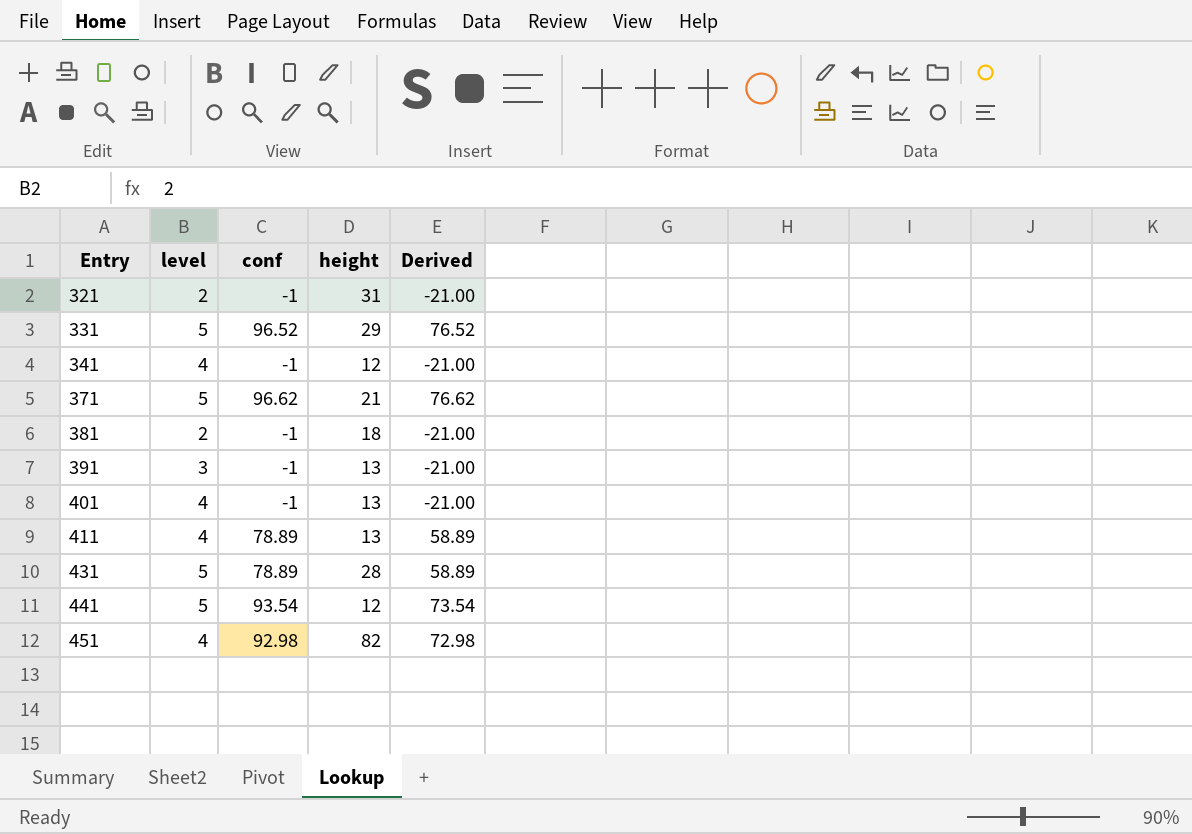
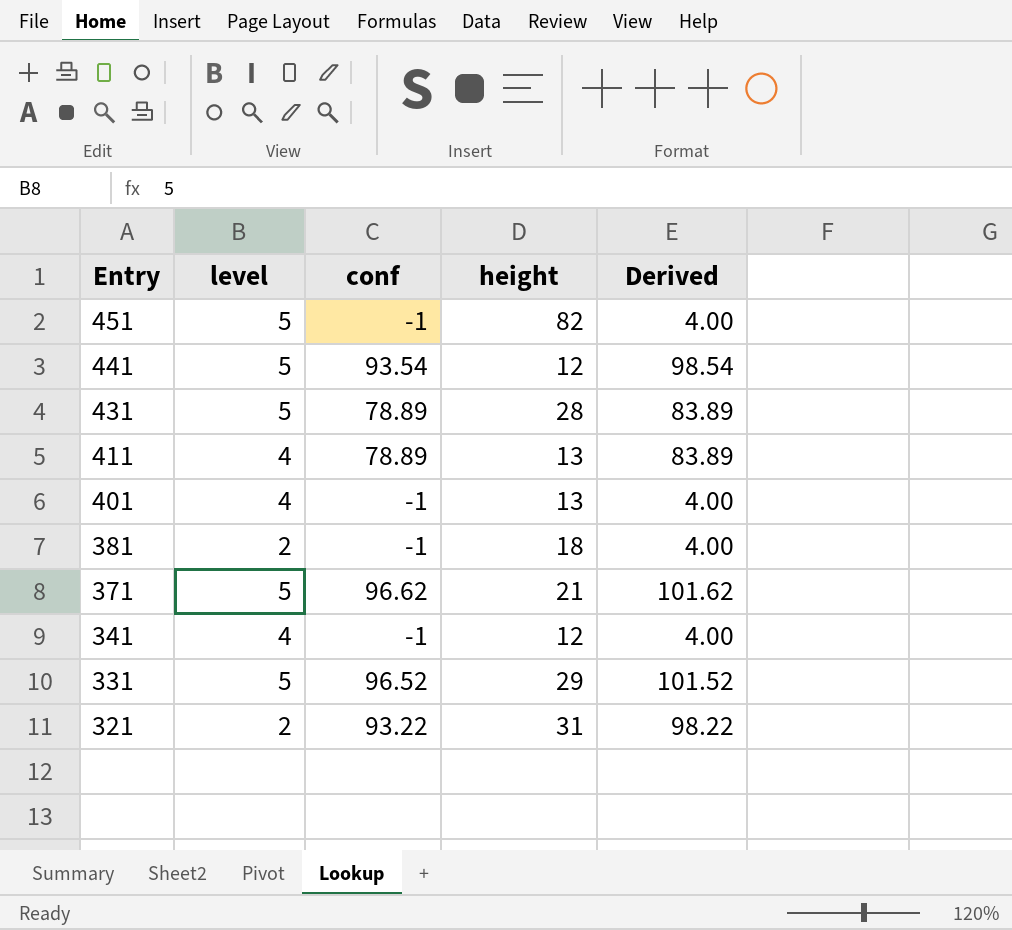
row order: Entry ascending -> Entry descending
column Derived | formula: [conf] - 20 -> [conf] + 5
row 391: 3 | -1 | 13 | -21.00 -> none
451 | level: 4 -> 5
451 | conf: 92.98 -> -1
321 | conf: -1 -> 93.22

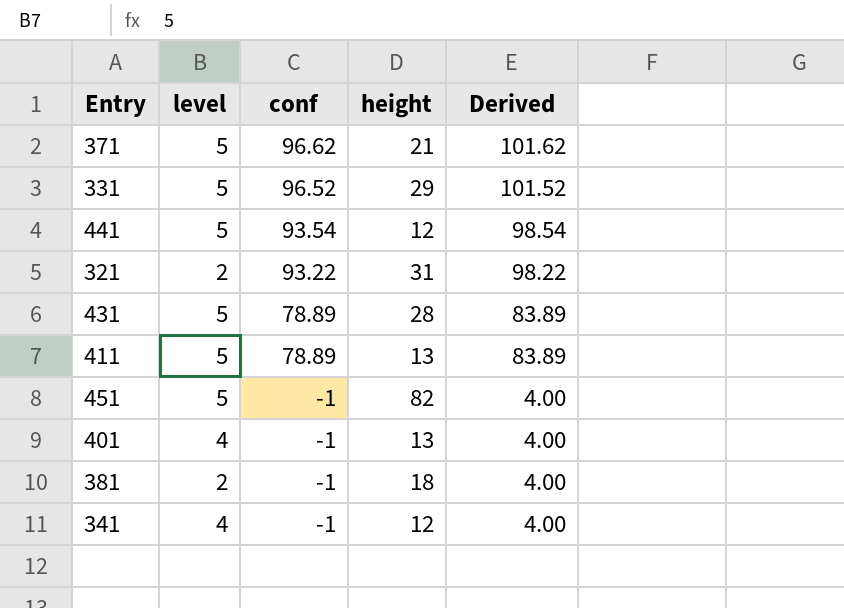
row order: Entry descending -> conf descending
411 | level: 4 -> 5

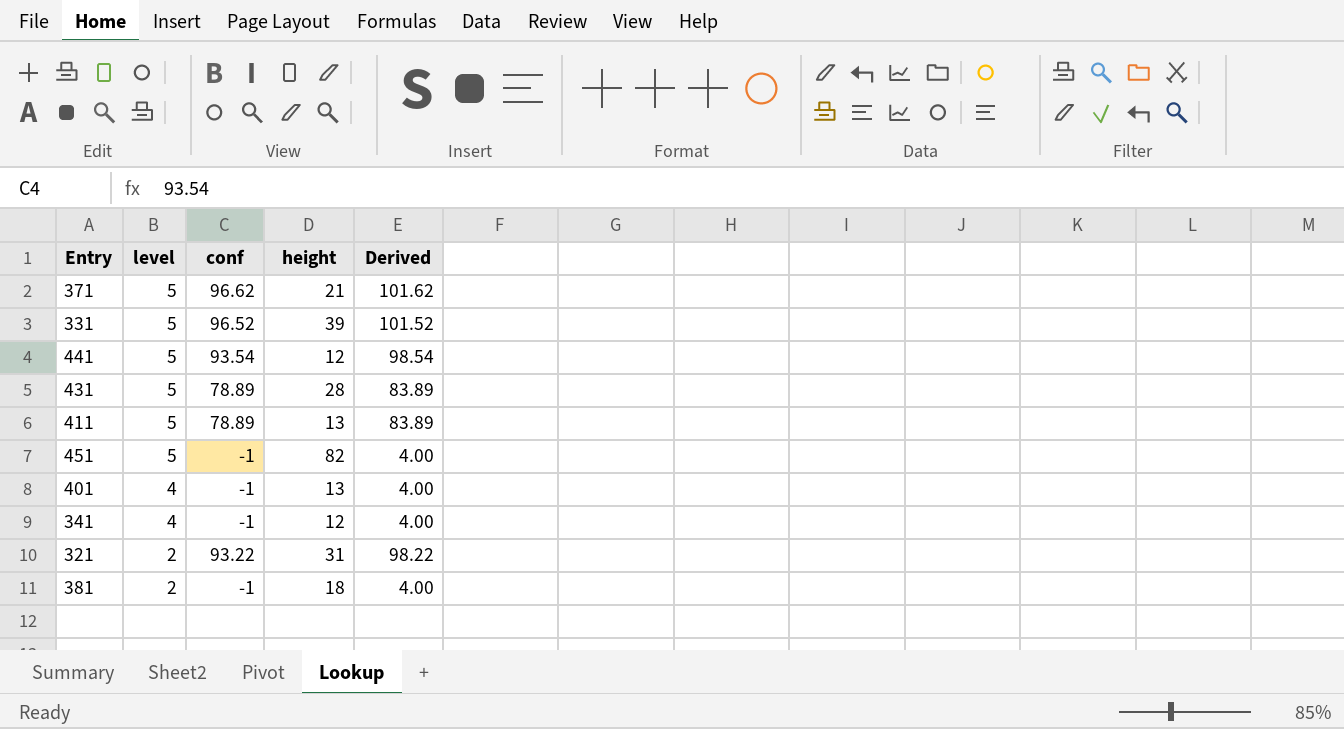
row order: conf descending -> level descending
331 | height: 29 -> 39

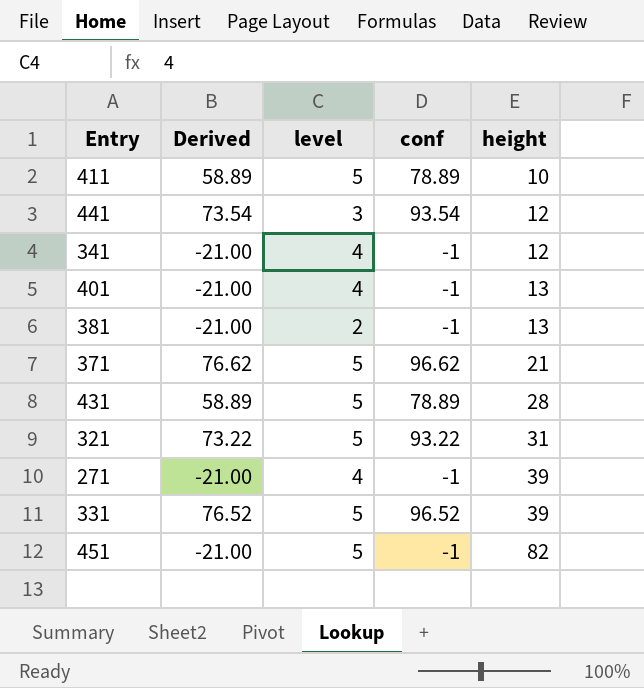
row order: level descending -> height ascending
column Derived | formula: [conf] + 5 -> [conf] - 20
column Derived | position: 5 -> 2
411 | height: 13 -> 10
441 | level: 5 -> 3
381 | height: 18 -> 13
321 | level: 2 -> 5
row 271: none -> -21.00 | 4 | -1 | 39

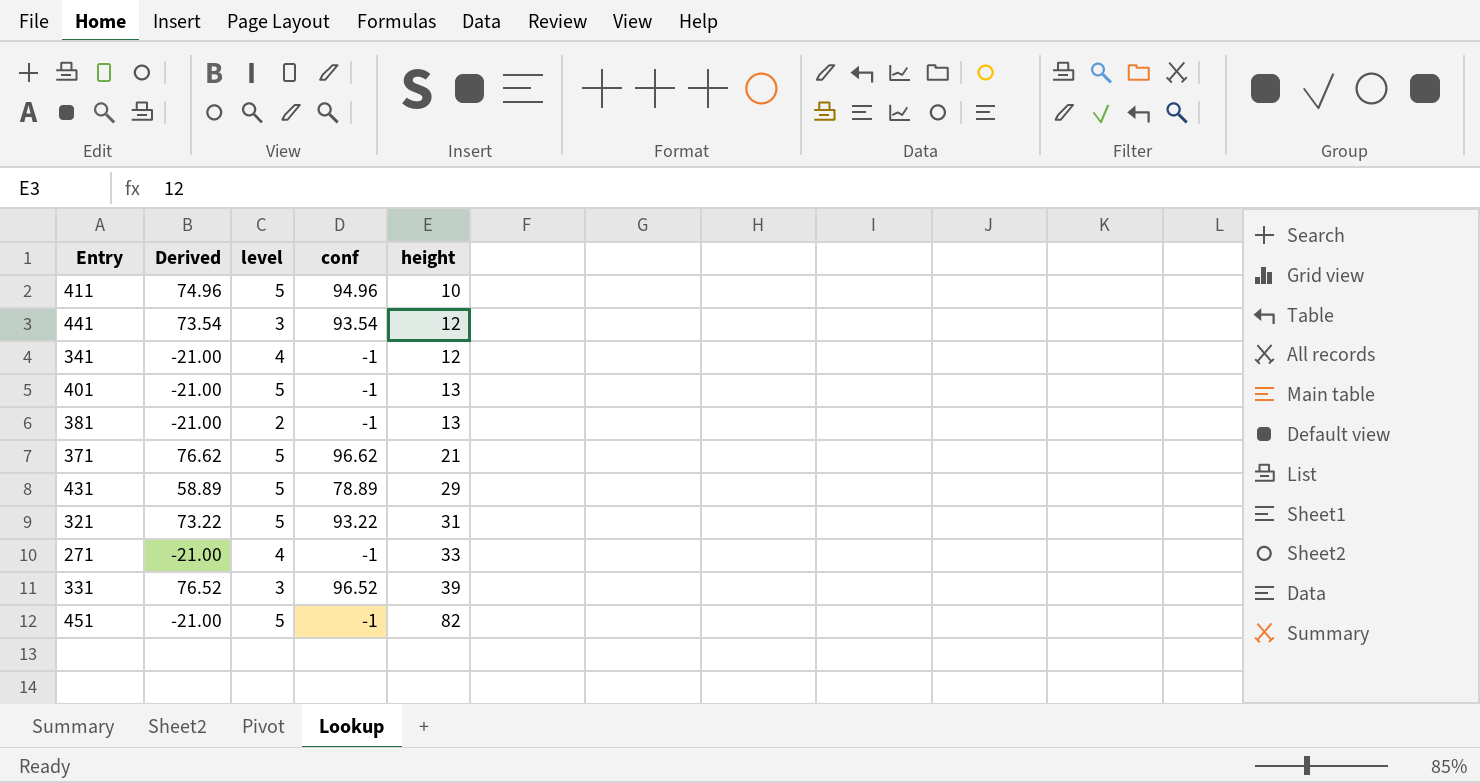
411 | Derived: 58.89 -> 74.96
411 | conf: 78.89 -> 94.96
401 | level: 4 -> 5
431 | height: 28 -> 29
271 | height: 39 -> 33
331 | level: 5 -> 3

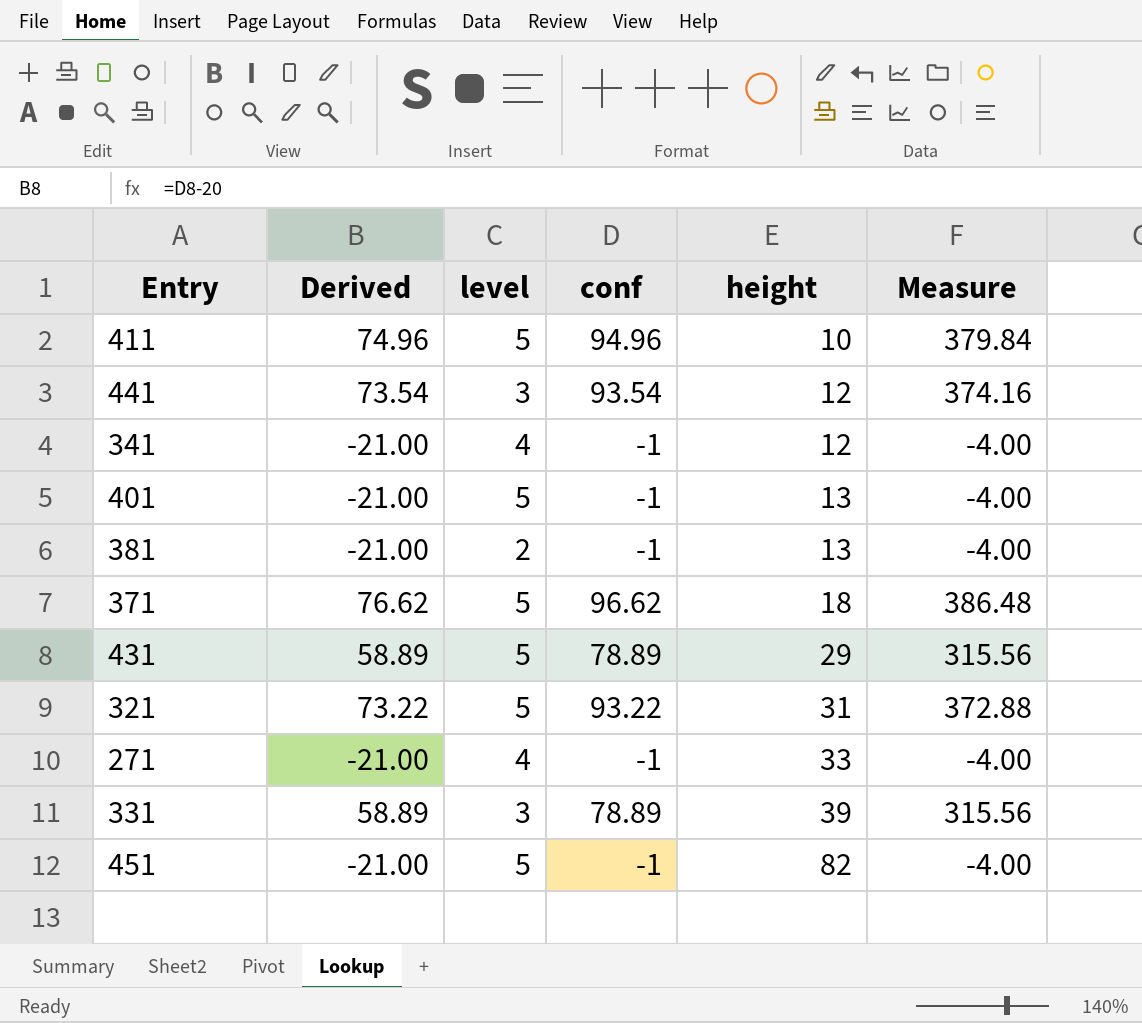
column Measure | formula: none -> [conf] * 4
371 | height: 21 -> 18
331 | Derived: 76.52 -> 58.89
331 | conf: 96.52 -> 78.89

